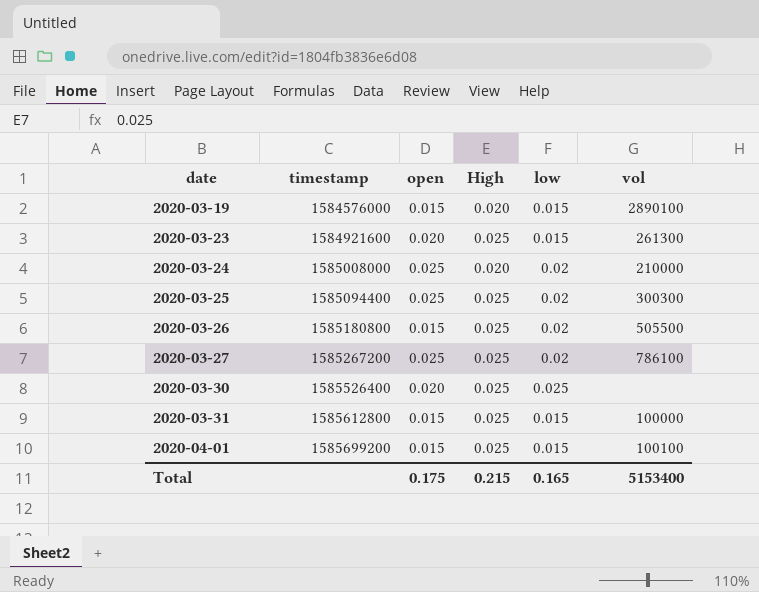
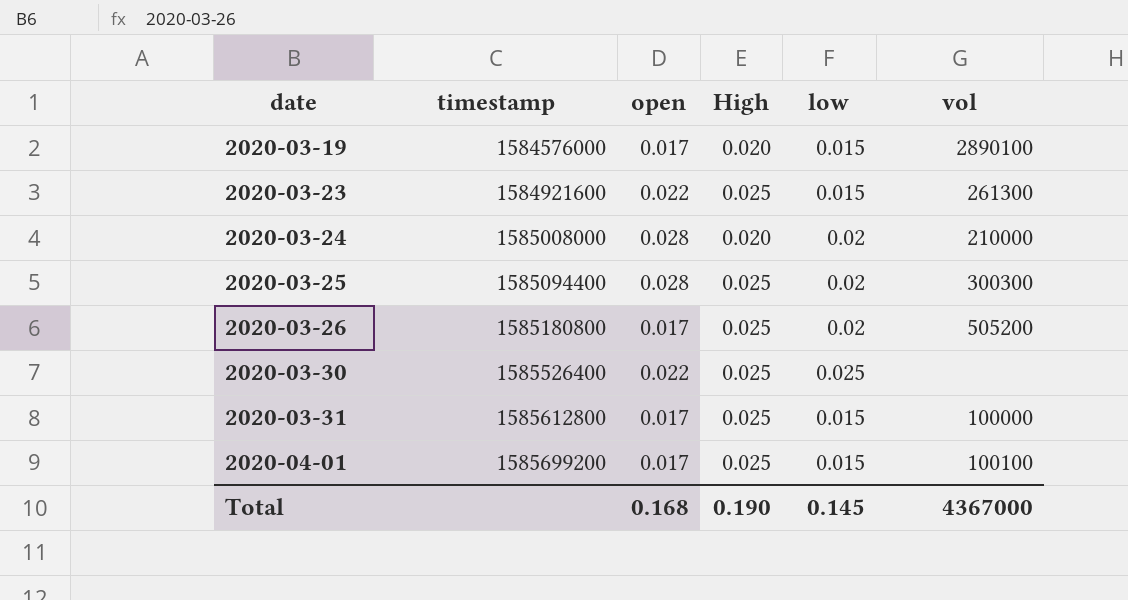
row 2020-03-27: 1585267200 | 0.025 | 0.025 | 0.02 | 786100 -> none
2020-03-19 | open: 0.015 -> 0.017
2020-03-23 | open: 0.020 -> 0.022
2020-03-24 | open: 0.025 -> 0.028
2020-03-25 | open: 0.025 -> 0.028
2020-03-26 | open: 0.015 -> 0.017
2020-03-26 | vol: 505500 -> 505200
2020-03-30 | open: 0.020 -> 0.022
2020-03-31 | open: 0.015 -> 0.017
2020-04-01 | open: 0.015 -> 0.017
Total | open: 0.175 -> 0.168
Total | High: 0.215 -> 0.190
Total | low: 0.165 -> 0.145
Total | vol: 5153400 -> 4367000

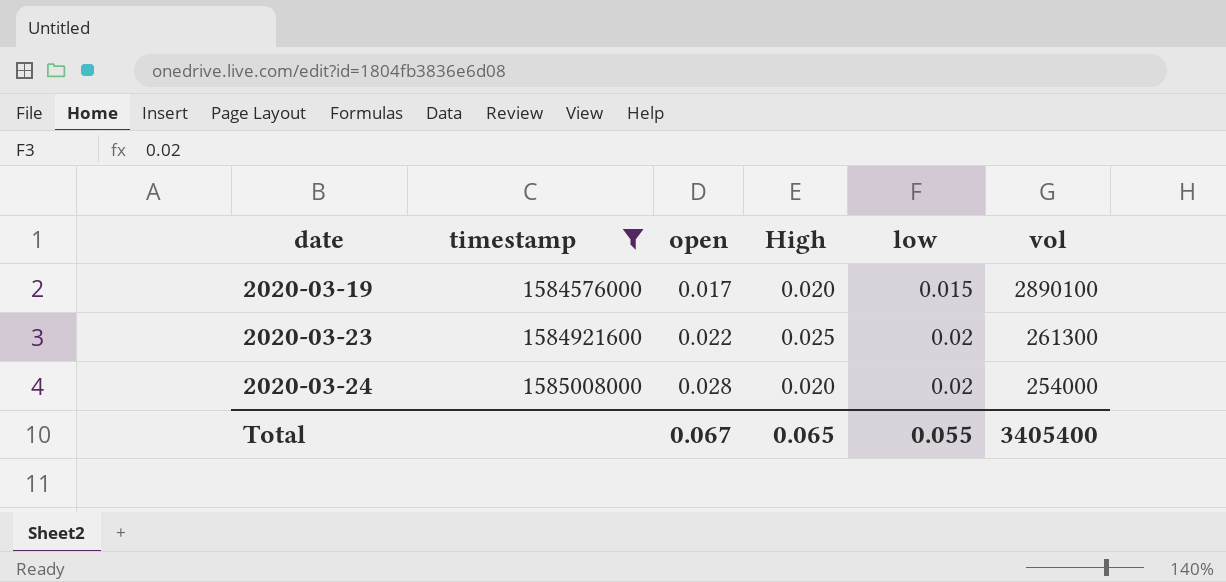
filter: none -> timestamp <= 1585008000
2020-03-23 | low: 0.015 -> 0.02
2020-03-24 | vol: 210000 -> 254000
Total | open: 0.168 -> 0.067
Total | High: 0.190 -> 0.065
Total | low: 0.145 -> 0.055
Total | vol: 4367000 -> 3405400

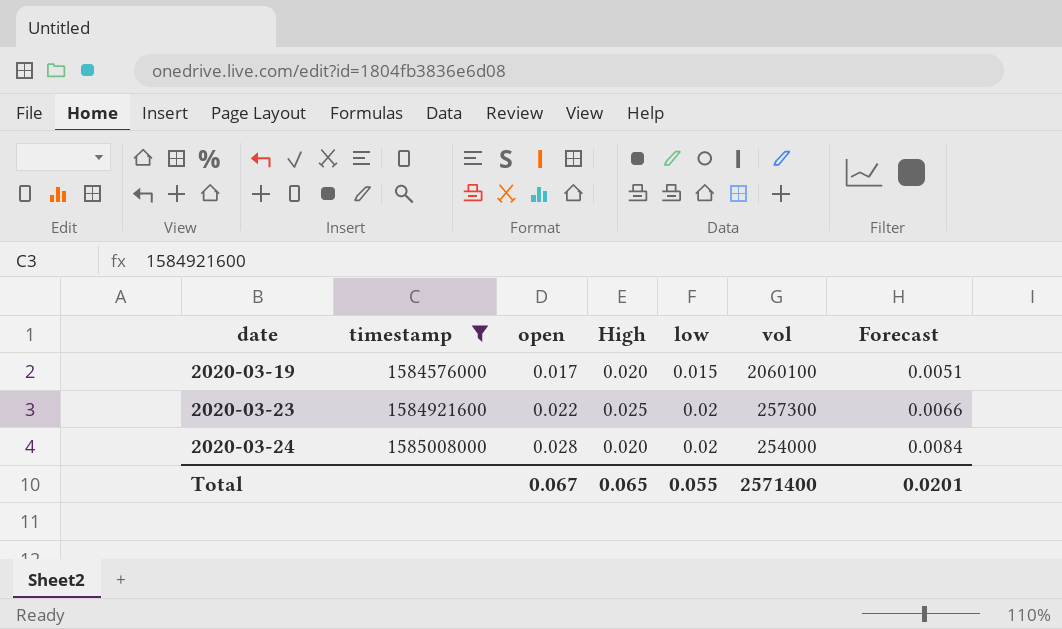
column Forecast | formula: none -> [open] * 0.3
2020-03-19 | vol: 2890100 -> 2060100
2020-03-23 | vol: 261300 -> 257300
Total | vol: 3405400 -> 2571400

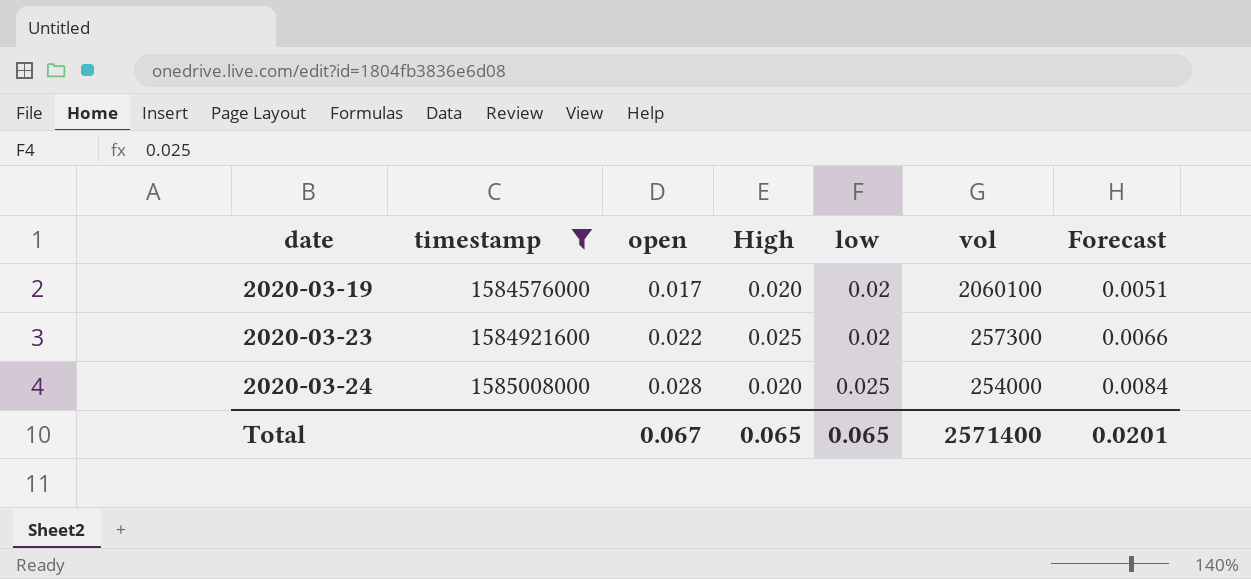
2020-03-19 | low: 0.015 -> 0.02
2020-03-24 | low: 0.02 -> 0.025
Total | low: 0.055 -> 0.065

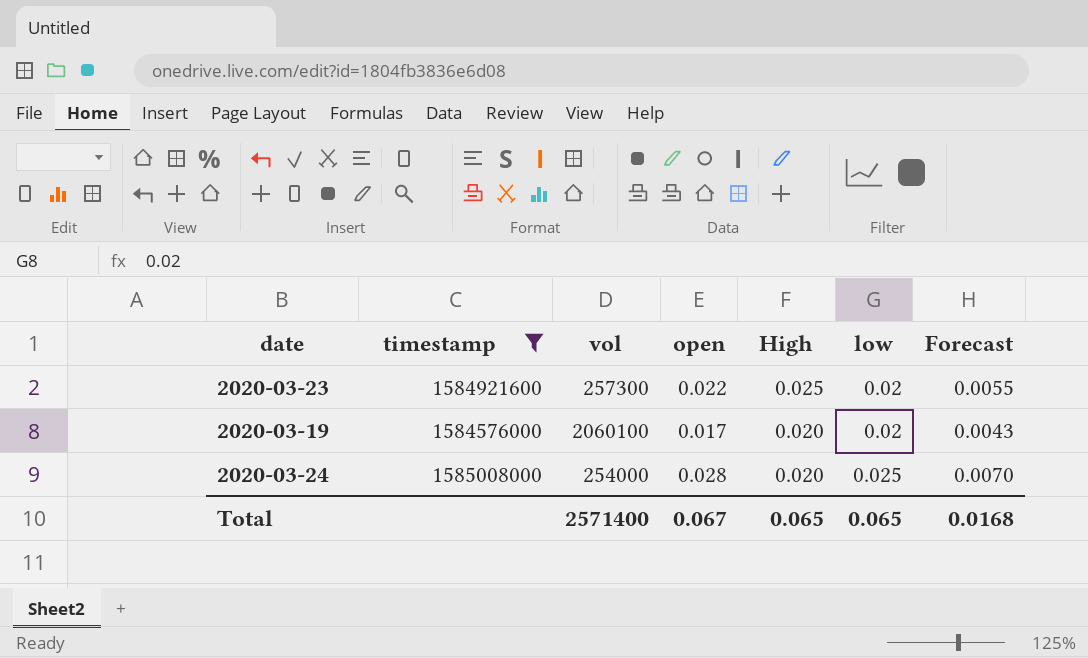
row order: date ascending -> High descending
column vol | position: 6 -> 3
column Forecast | formula: [open] * 0.3 -> [open] * 0.25
Total | Forecast: 0.0201 -> 0.0168

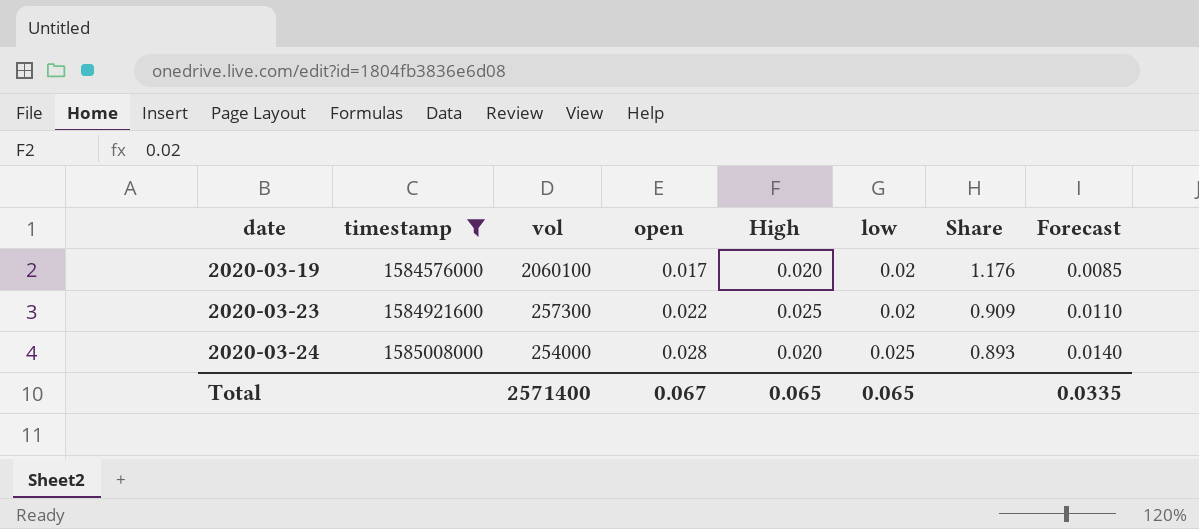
row order: High descending -> date ascending
column Share | formula: none -> [low] / [open]
column Forecast | formula: [open] * 0.25 -> [open] * 0.5
Total | Forecast: 0.0168 -> 0.0335

